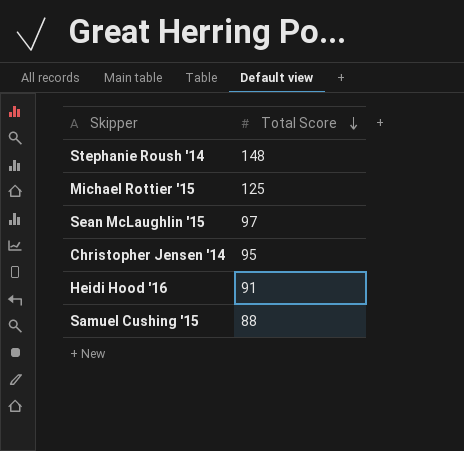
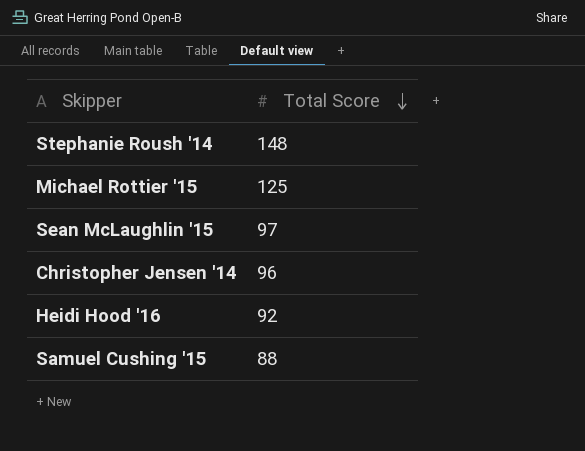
Christopher Jensen '14 | Total Score: 95 -> 96
Heidi Hood '16 | Total Score: 91 -> 92

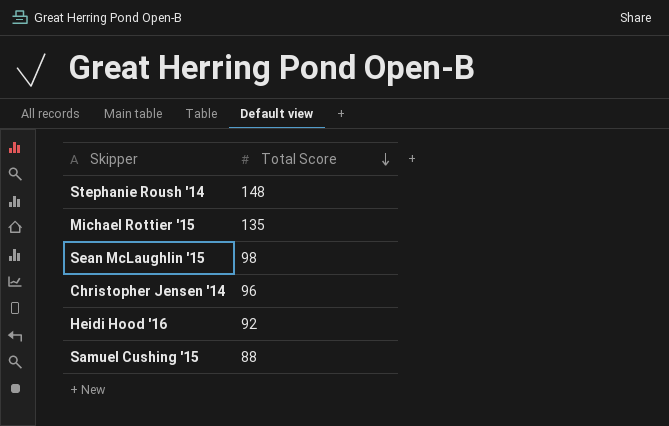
Michael Rottier '15 | Total Score: 125 -> 135
Sean McLaughlin '15 | Total Score: 97 -> 98

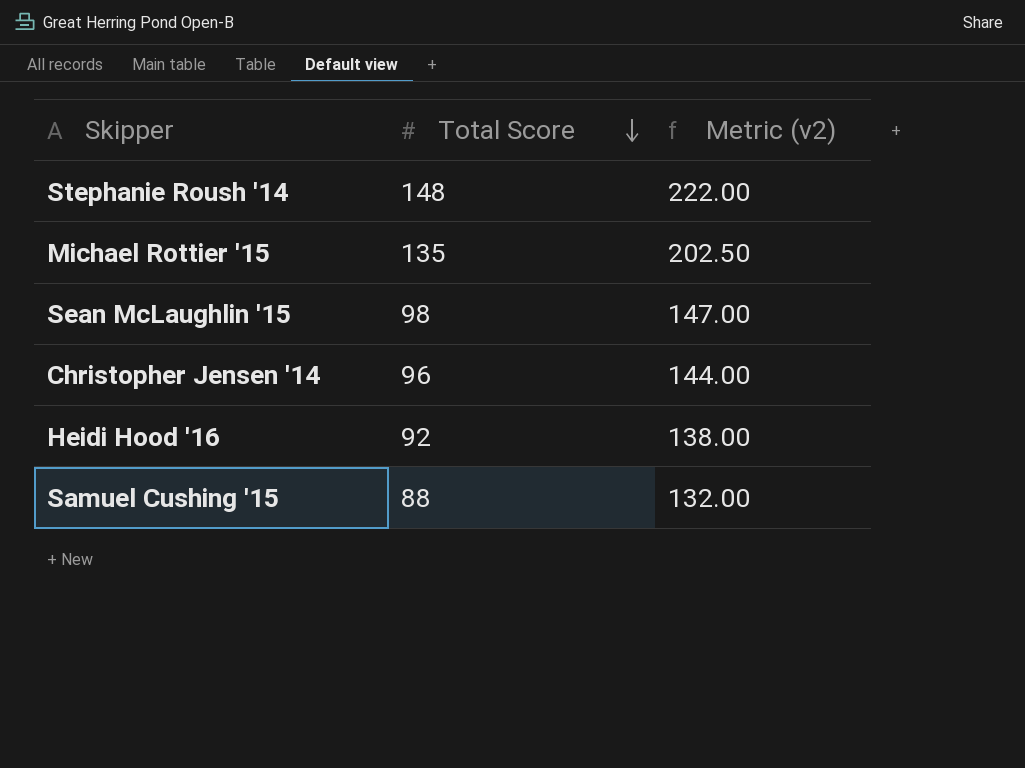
column Metric (v2) | formula: none -> [Total Score] * 1.5

